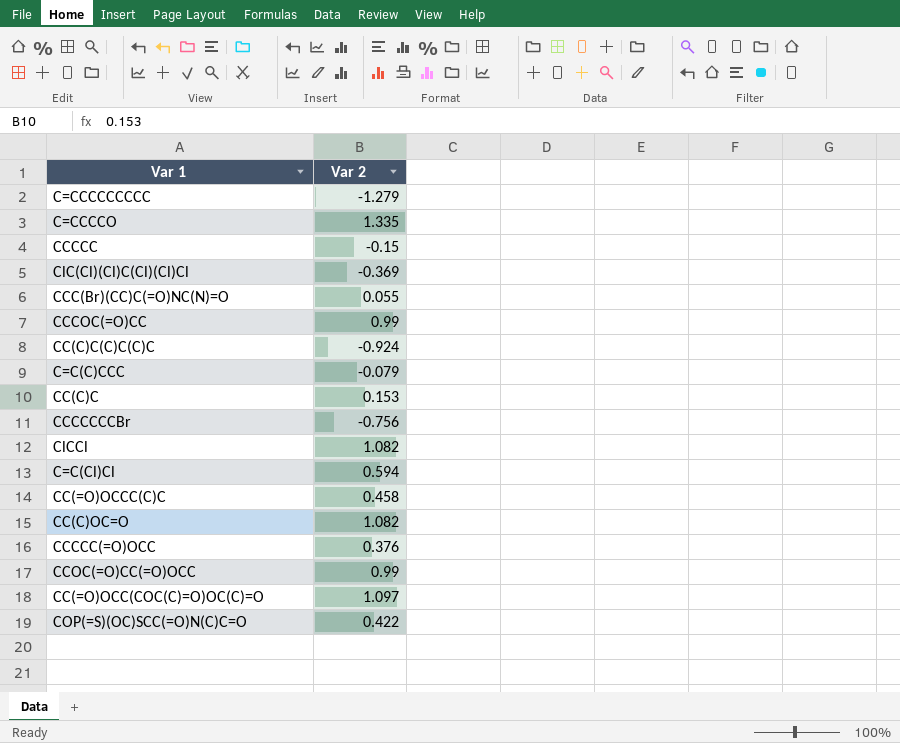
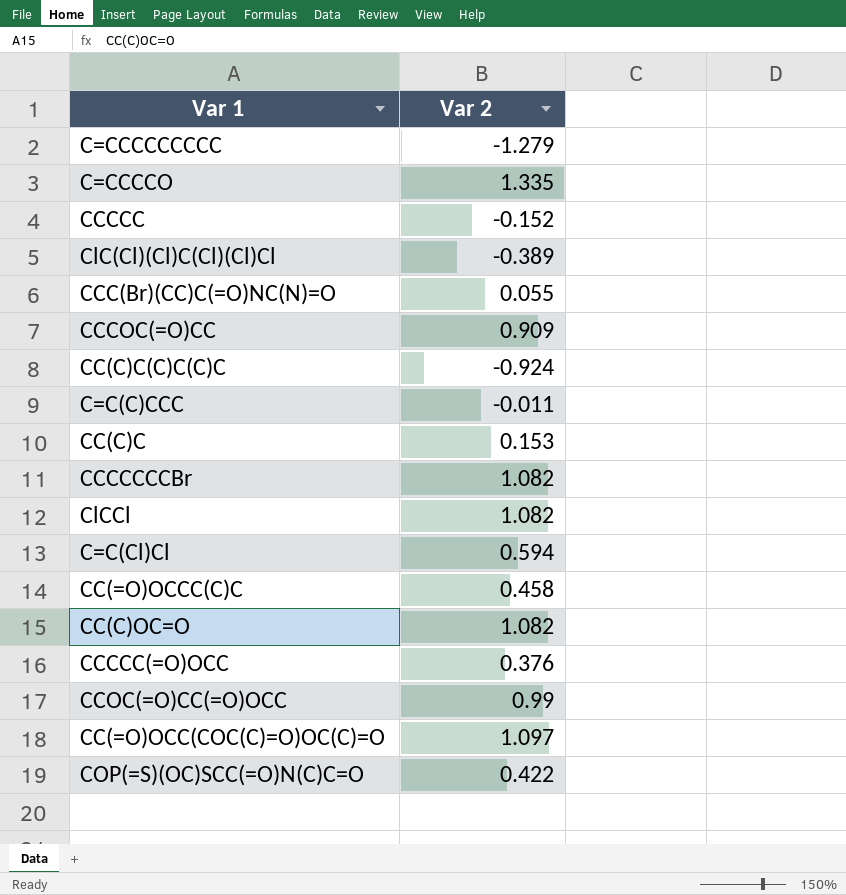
CCCCC | Var 2: -0.15 -> -0.152
ClC(Cl)(Cl)C(Cl)(Cl)Cl | Var 2: -0.369 -> -0.389
CCCOC(=O)CC | Var 2: 0.99 -> 0.909
C=C(C)CCC | Var 2: -0.079 -> -0.011
CCCCCCCBr | Var 2: -0.756 -> 1.082

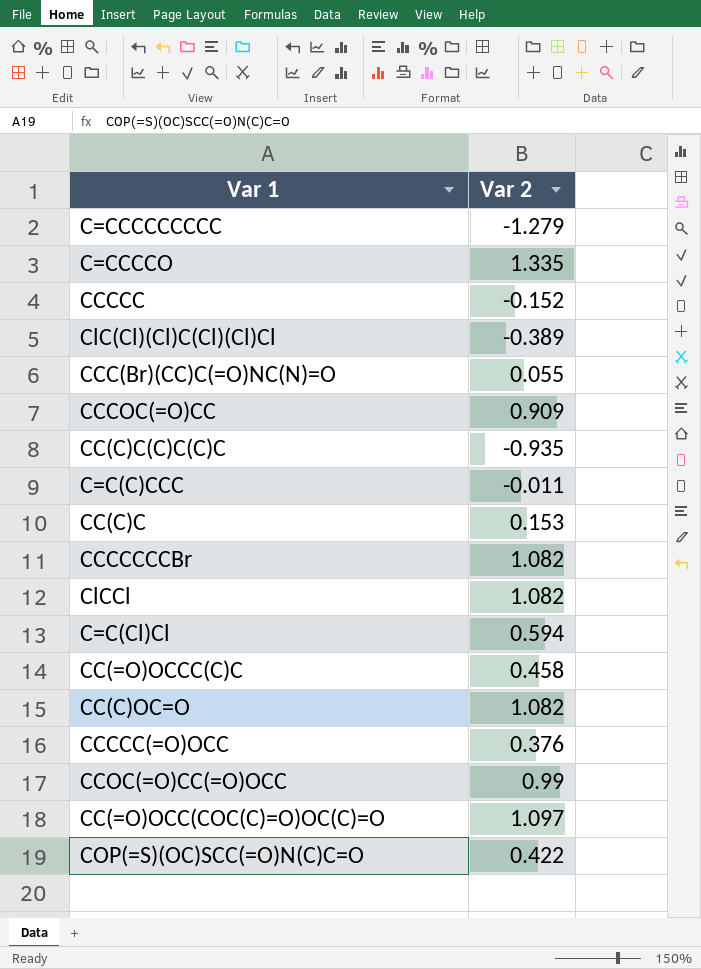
CC(C)C(C)C(C)C | Var 2: -0.924 -> -0.935

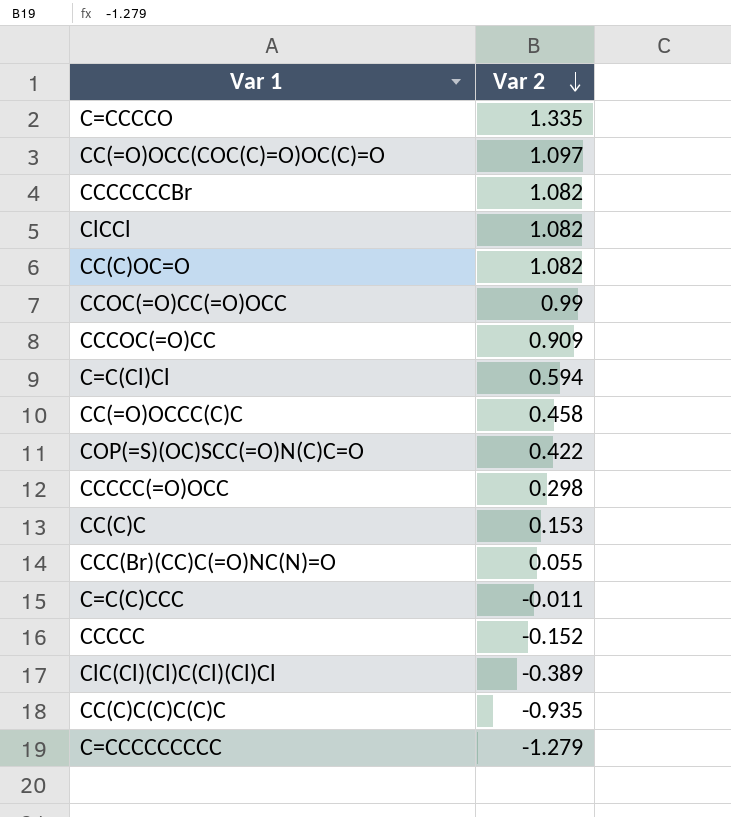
row order: none -> Var 2 descending
CCCCC(=O)OCC | Var 2: 0.376 -> 0.298

